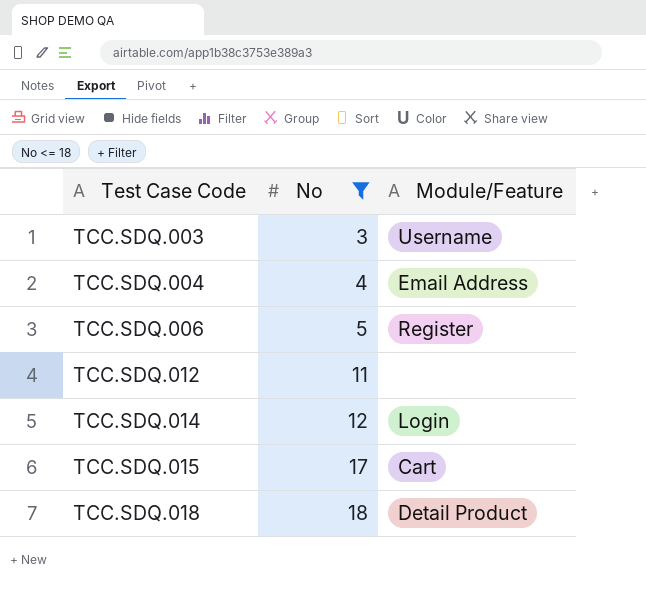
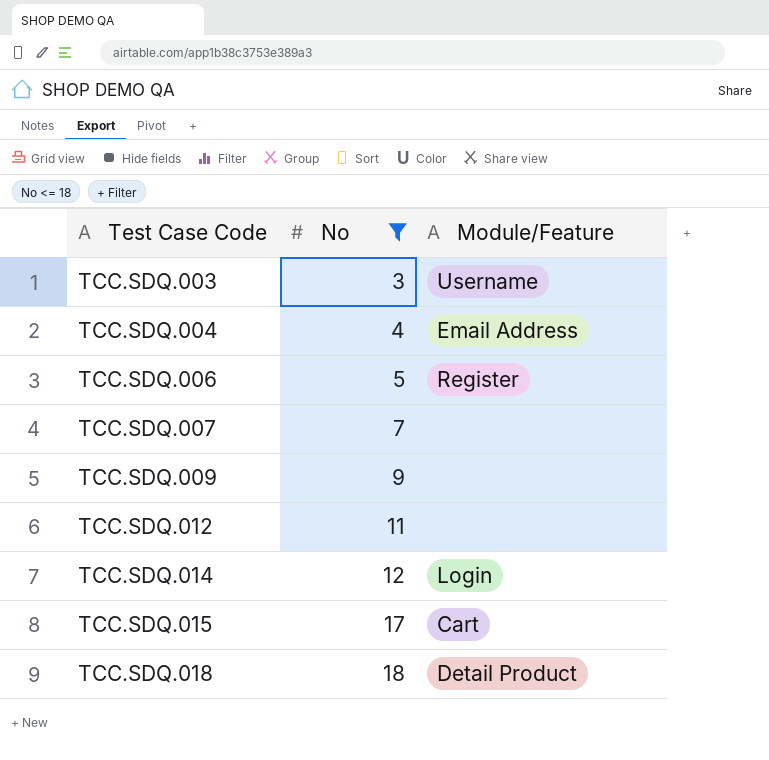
row TCC.SDQ.007: none -> 7 | none
row TCC.SDQ.009: none -> 9 | none

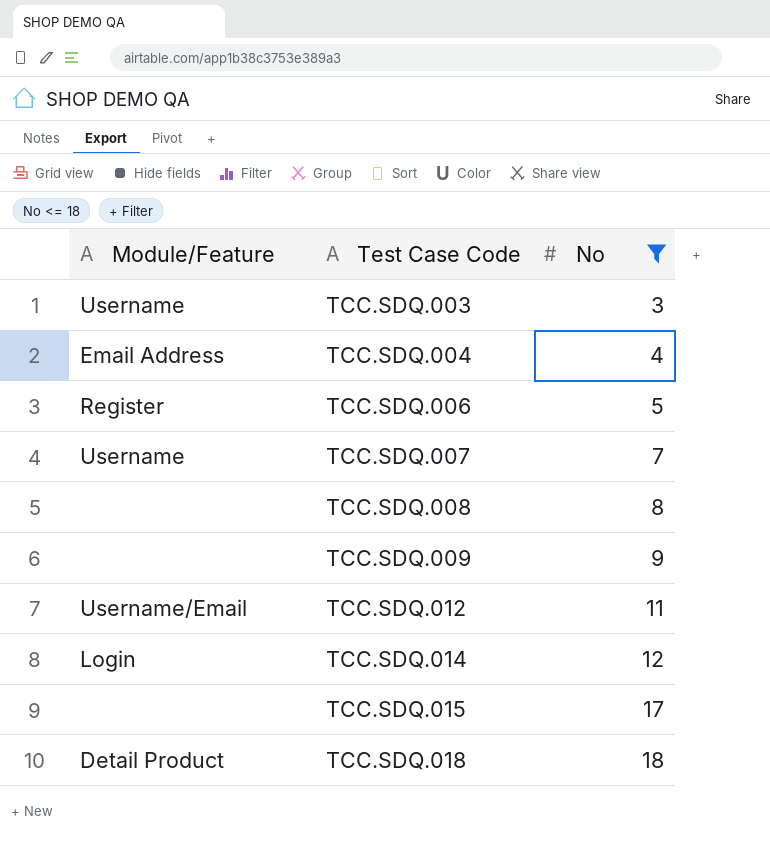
column Module/Feature | position: 3 -> 1
TCC.SDQ.007 | Module/Feature: none -> Username
row TCC.SDQ.008: none -> none | 8
TCC.SDQ.012 | Module/Feature: none -> Username/Email
TCC.SDQ.015 | Module/Feature: Cart -> none

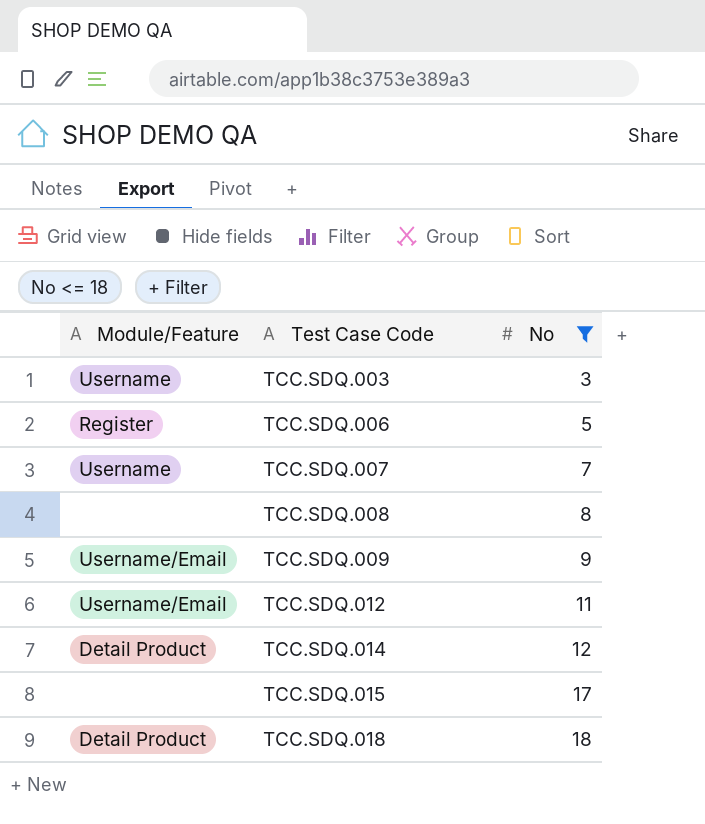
row TCC.SDQ.004: Email Address | 4 -> none
TCC.SDQ.009 | Module/Feature: none -> Username/Email
TCC.SDQ.014 | Module/Feature: Login -> Detail Product

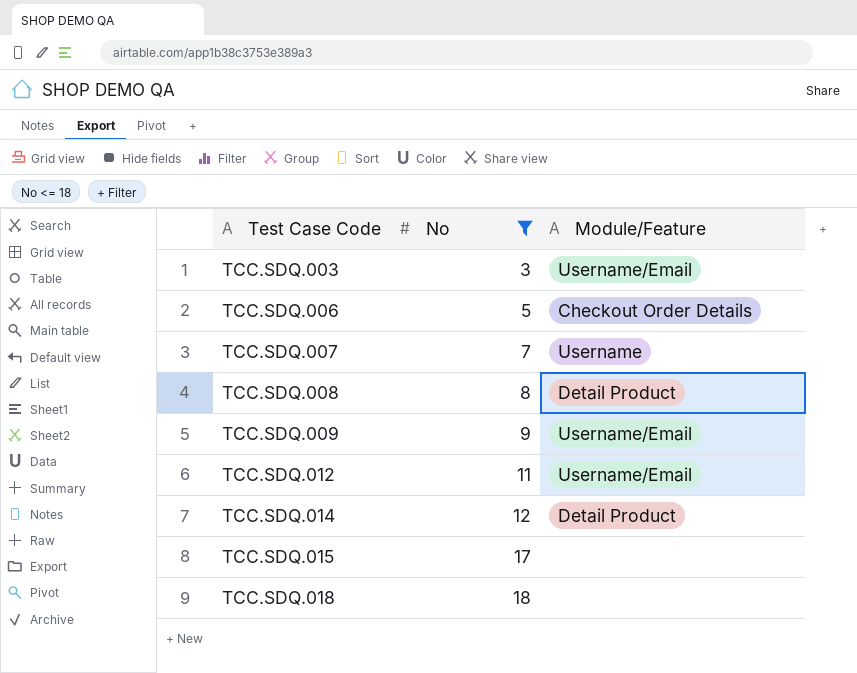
column Module/Feature | position: 1 -> 3
TCC.SDQ.003 | Module/Feature: Username -> Username/Email
TCC.SDQ.006 | Module/Feature: Register -> Checkout Order Details
TCC.SDQ.008 | Module/Feature: none -> Detail Product
TCC.SDQ.018 | Module/Feature: Detail Product -> none

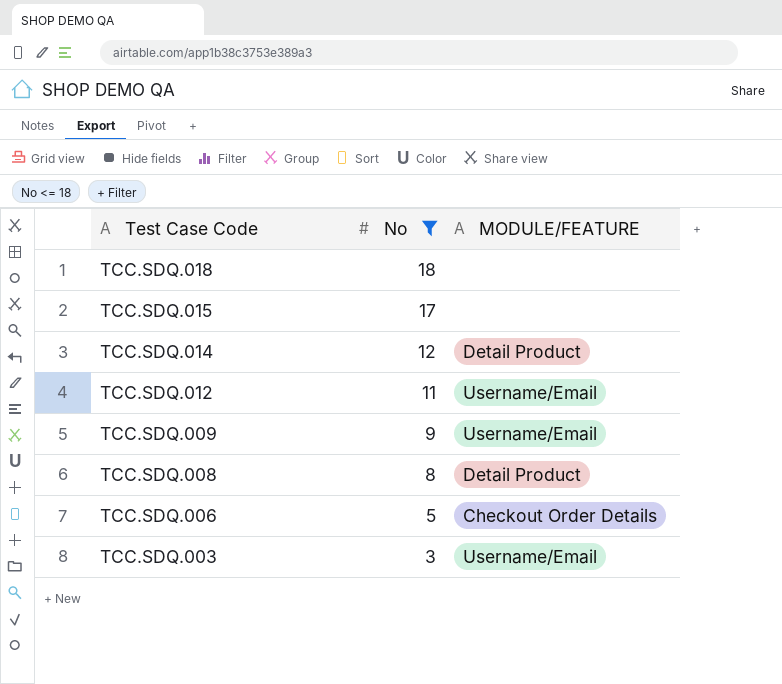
row order: Test Case Code ascending -> Test Case Code descending
column name: Module/Feature -> MODULE/FEATURE
row TCC.SDQ.007: 7 | Username -> none

